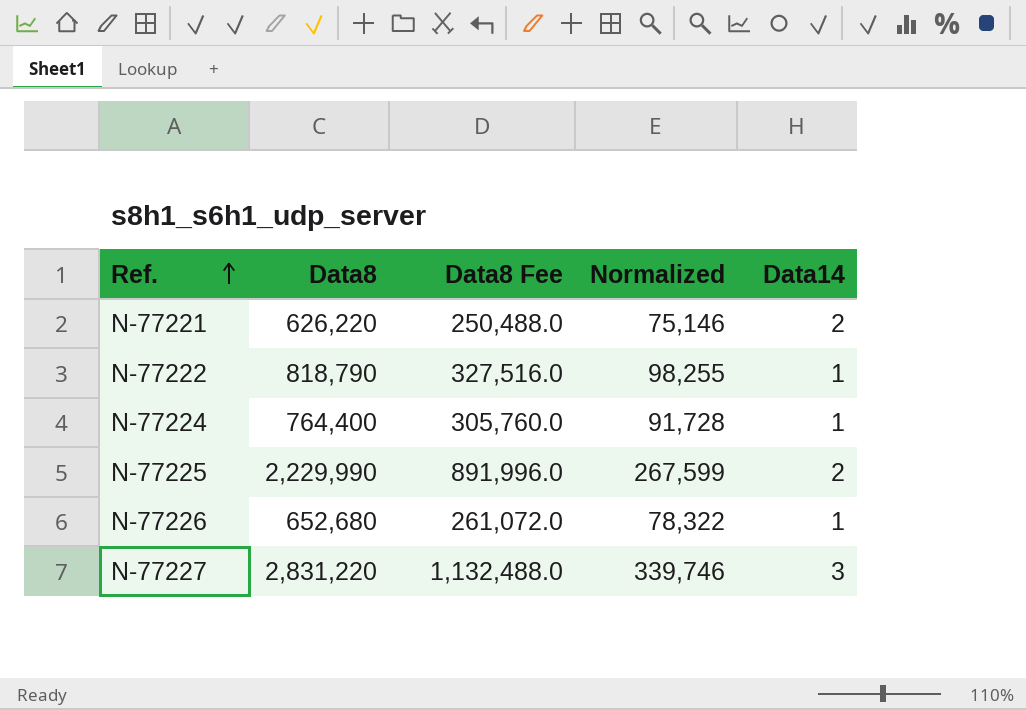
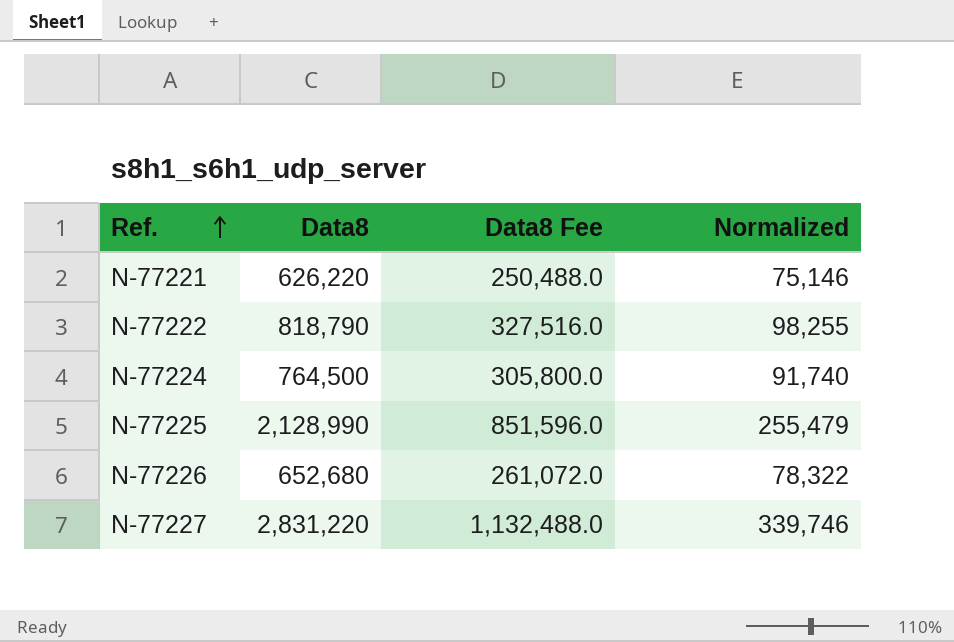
column Data14 | position: 5 -> none
N-77224 | Data8: 764,400 -> 764,500
N-77224 | Data8 Fee: 305,760.0 -> 305,800.0
N-77224 | Normalized: 91,728 -> 91,740
N-77225 | Data8: 2,229,990 -> 2,128,990
N-77225 | Data8 Fee: 891,996.0 -> 851,596.0
N-77225 | Normalized: 267,599 -> 255,479

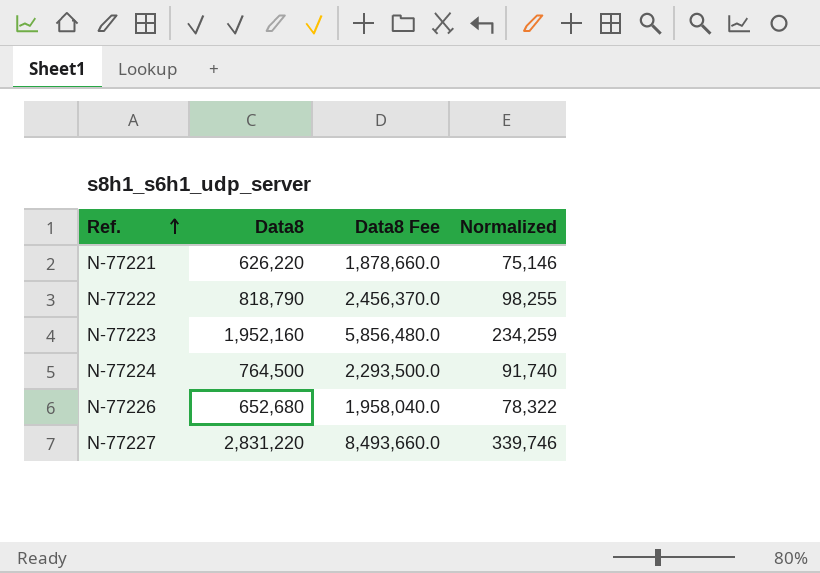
column Data8 Fee | formula: [Data8] * 0.4 -> [Data8] * 3
row N-77225: 2,128,990 | 851,596.0 | 255,479 -> none
row N-77223: none -> 1,952,160 | 5,856,480.0 | 234,259

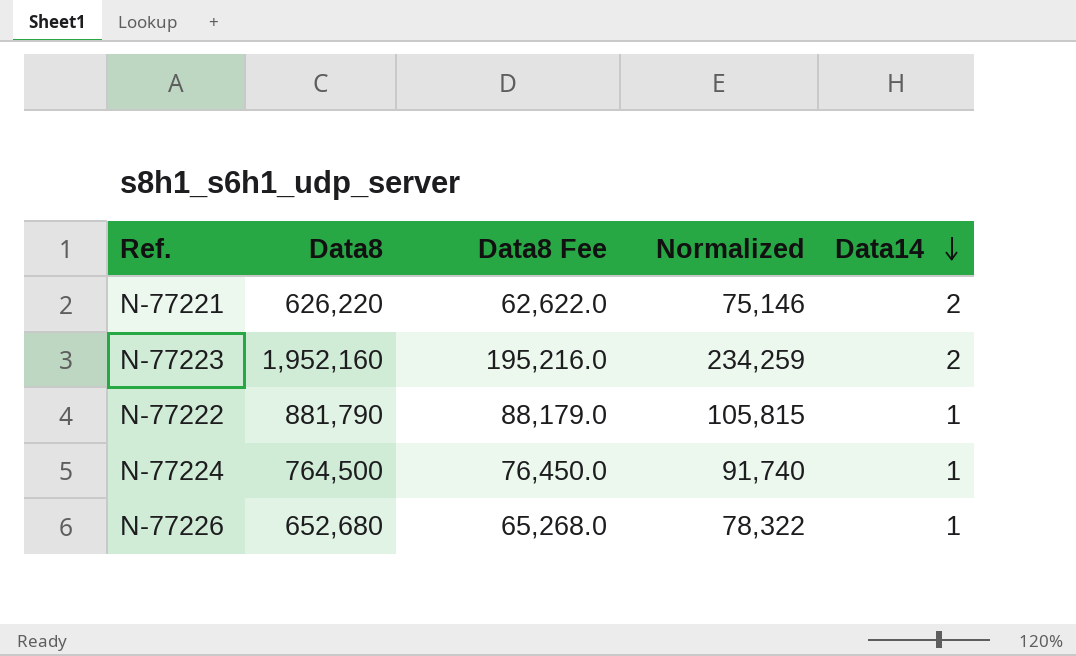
row order: Ref. ascending -> Data14 descending
column Data8 Fee | formula: [Data8] * 3 -> [Data8] * 0.1
column Data14 | position: none -> 5
row N-77227: 2,831,220 | 8,493,660.0 | 339,746 -> none
N-77222 | Data8: 818,790 -> 881,790
N-77222 | Normalized: 98,255 -> 105,815

